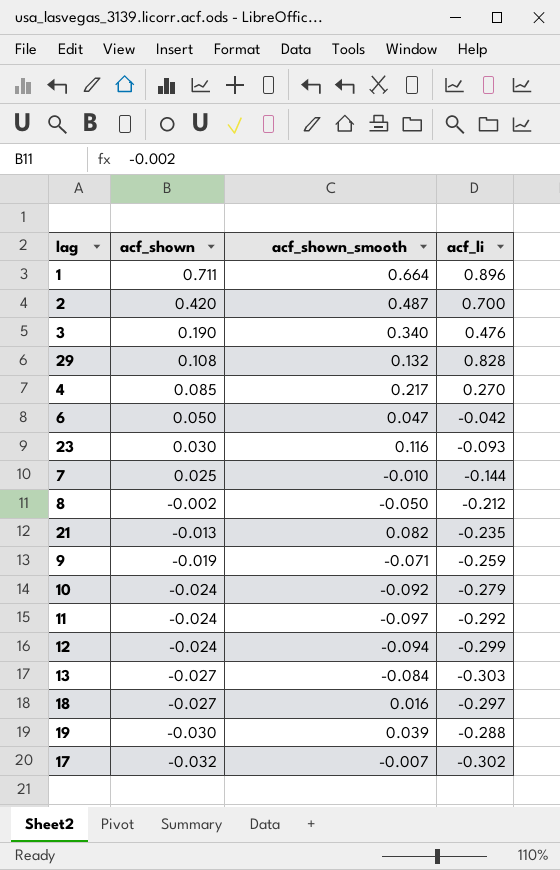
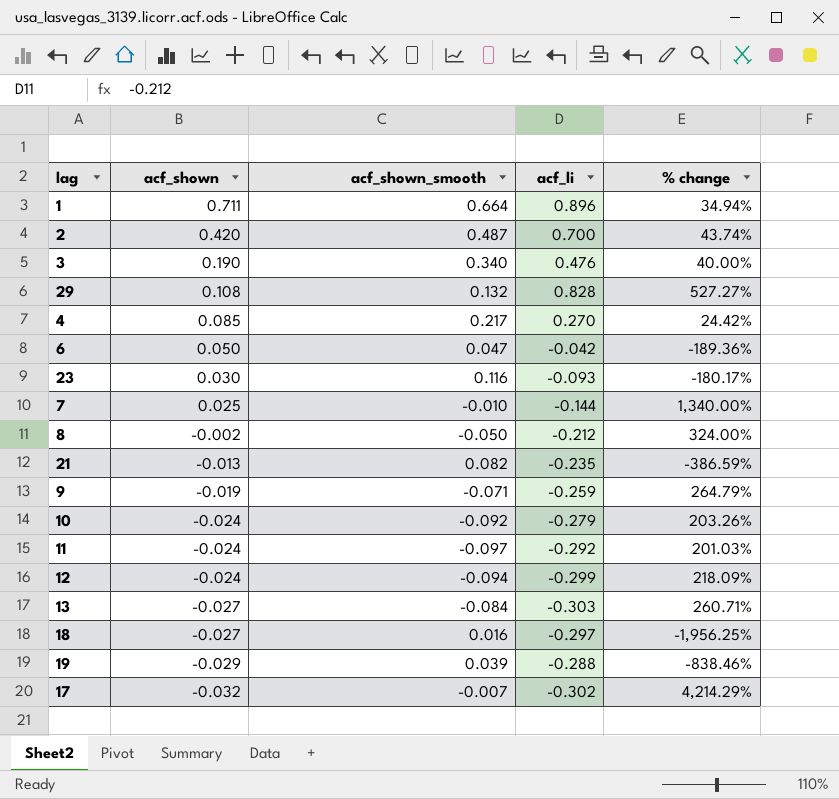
column % change | formula: none -> ([acf_li] - [acf_shown_smooth]) / [acf_shown_smooth]
19 | acf_shown: -0.030 -> -0.029

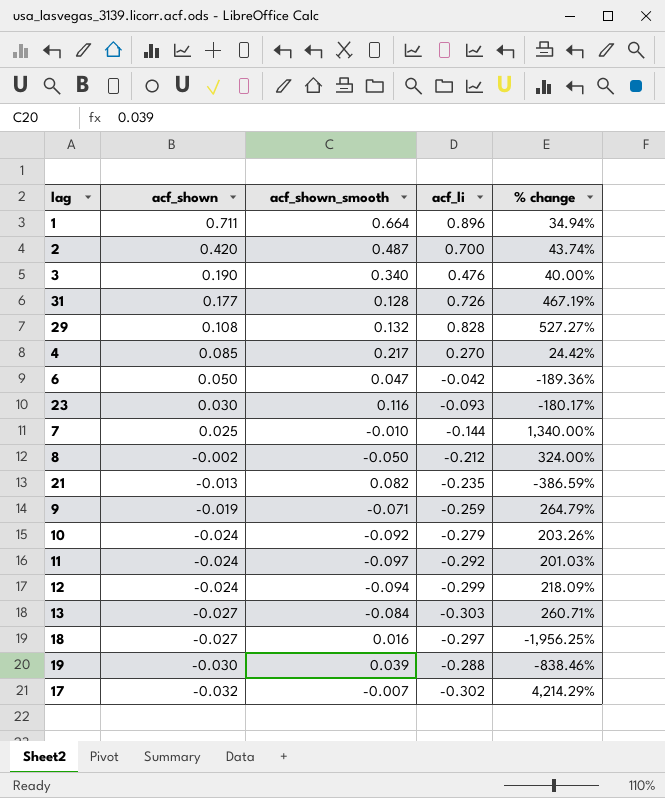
row 31: none -> 0.177 | 0.128 | 0.726 | 467.19%
19 | acf_shown: -0.029 -> -0.030

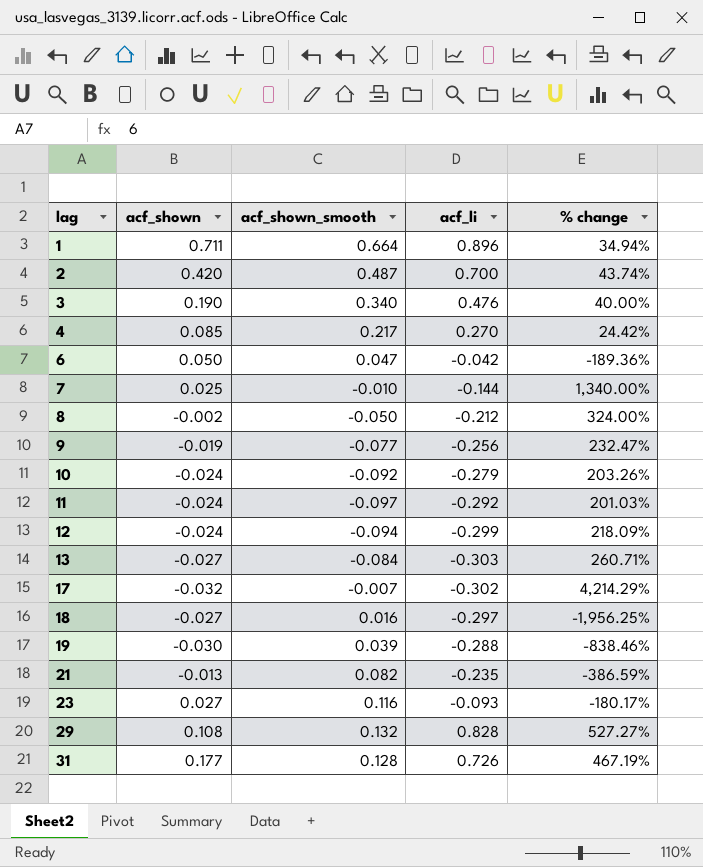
row order: acf_shown descending -> lag ascending
9 | acf_shown_smooth: -0.071 -> -0.077
9 | acf_li: -0.259 -> -0.256
9 | % change: 264.79% -> 232.47%
23 | acf_shown: 0.030 -> 0.027

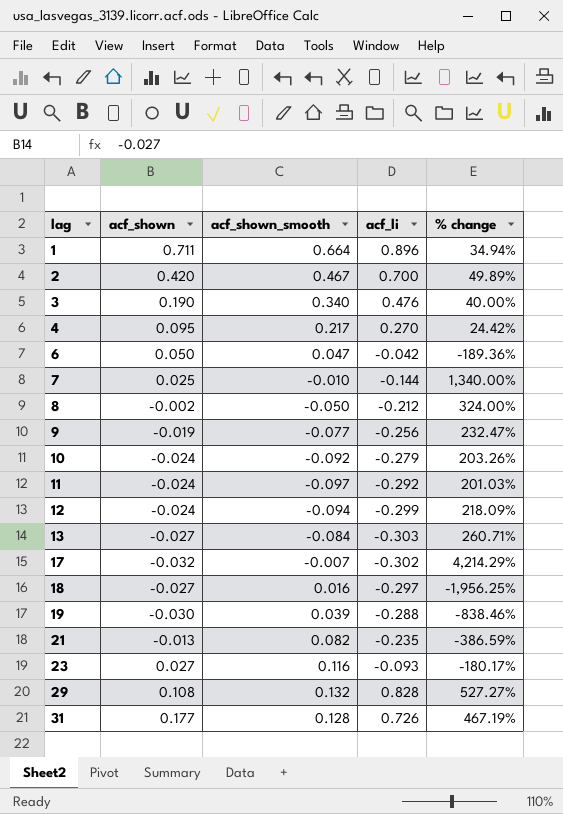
2 | acf_shown_smooth: 0.487 -> 0.467
2 | % change: 43.74% -> 49.89%
4 | acf_shown: 0.085 -> 0.095

